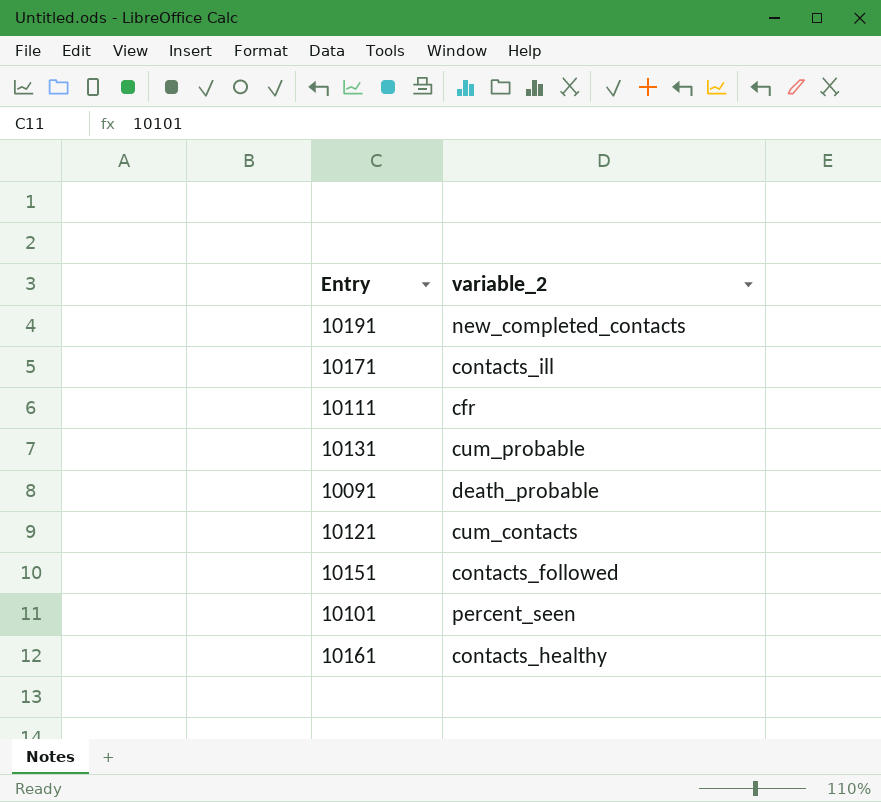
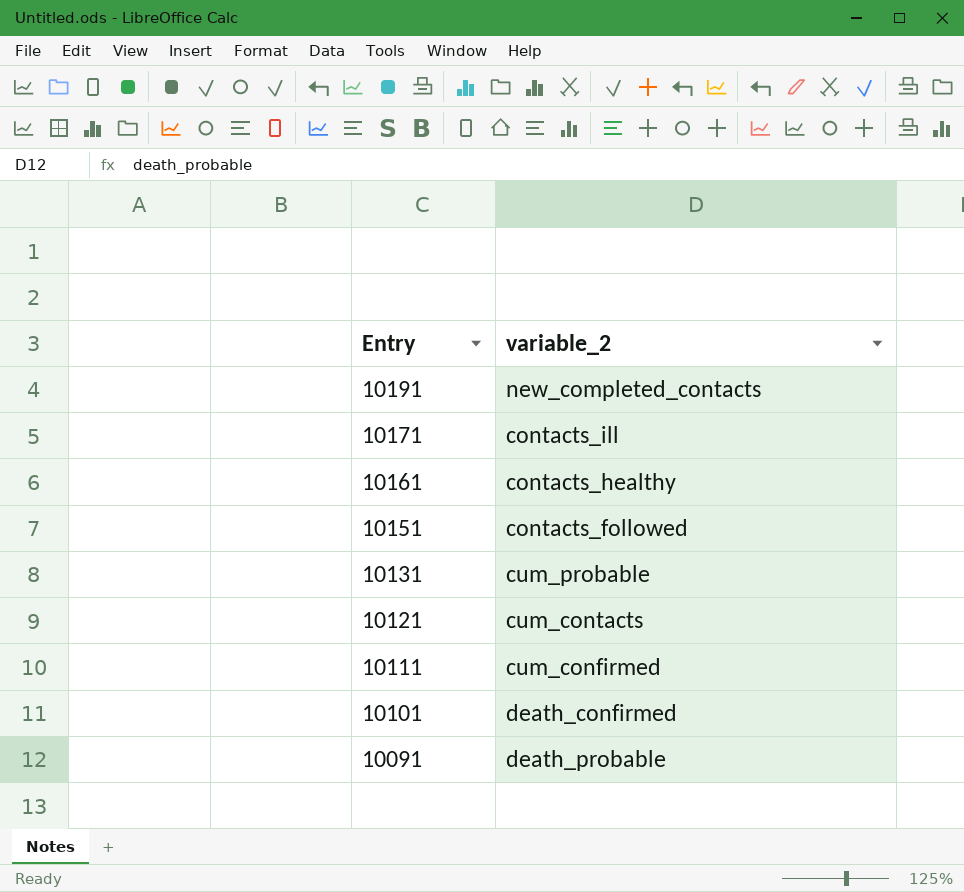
row order: none -> Entry descending
10111 | variable_2: cfr -> cum_confirmed
10101 | variable_2: percent_seen -> death_confirmed

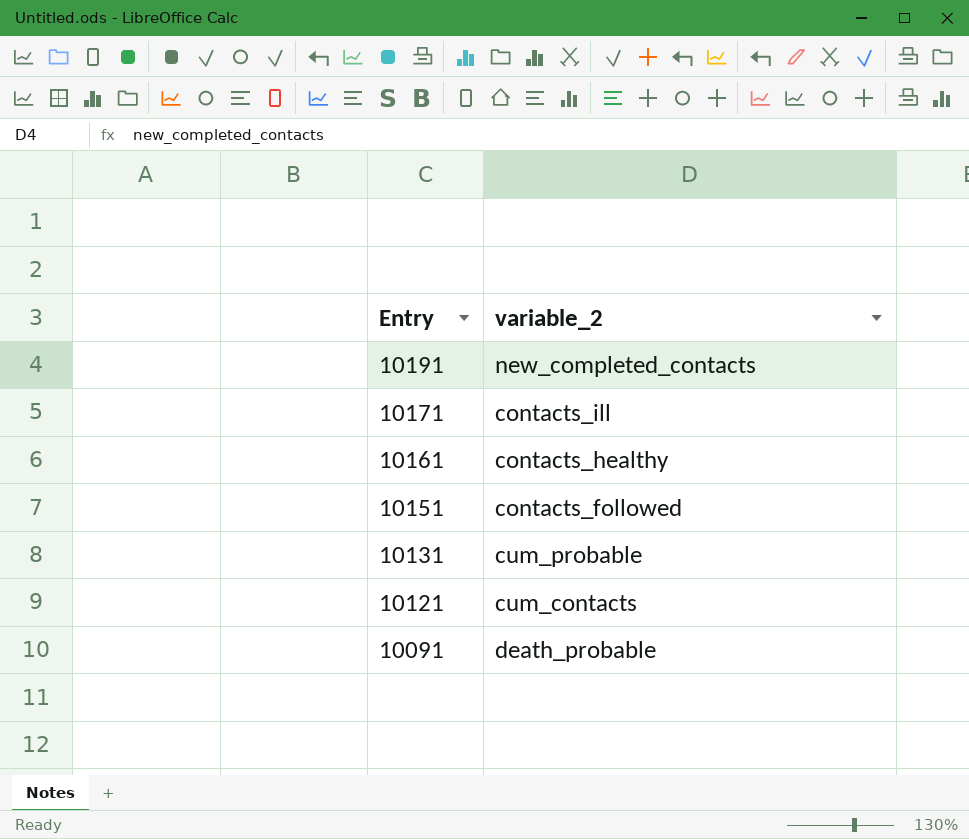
row 10111: cum_confirmed -> none
row 10101: death_confirmed -> none

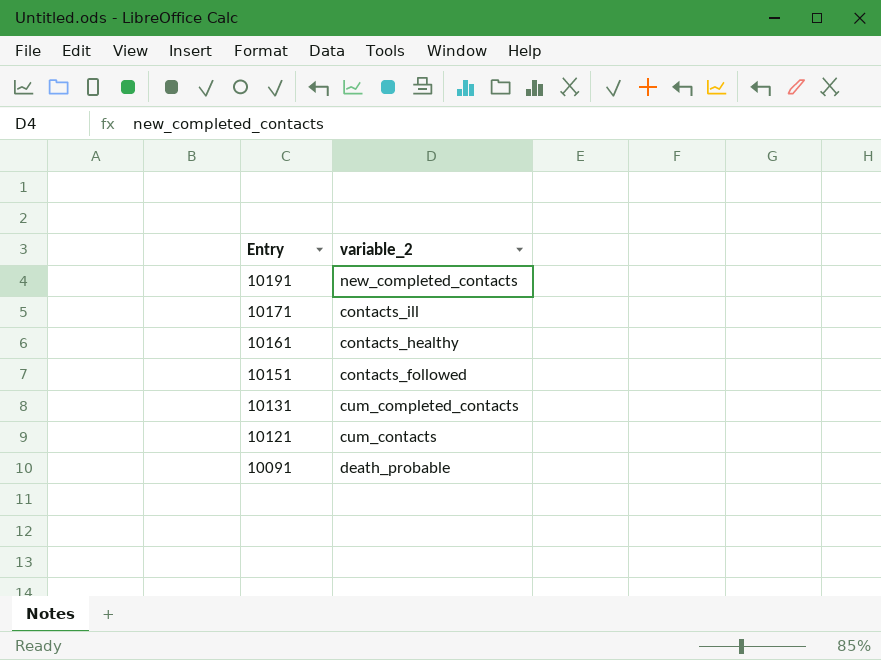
10131 | variable_2: cum_probable -> cum_completed_contacts

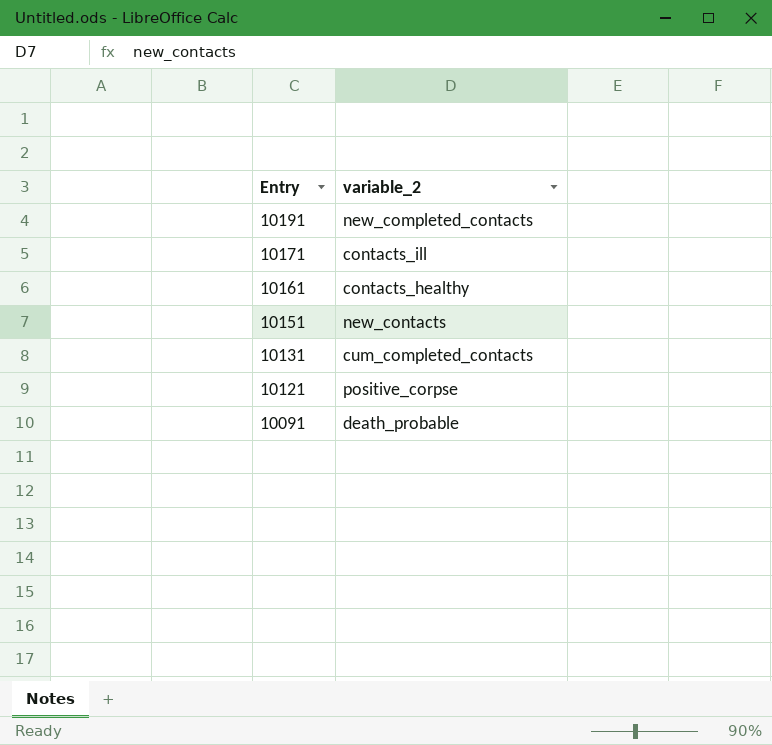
10151 | variable_2: contacts_followed -> new_contacts
10121 | variable_2: cum_contacts -> positive_corpse

